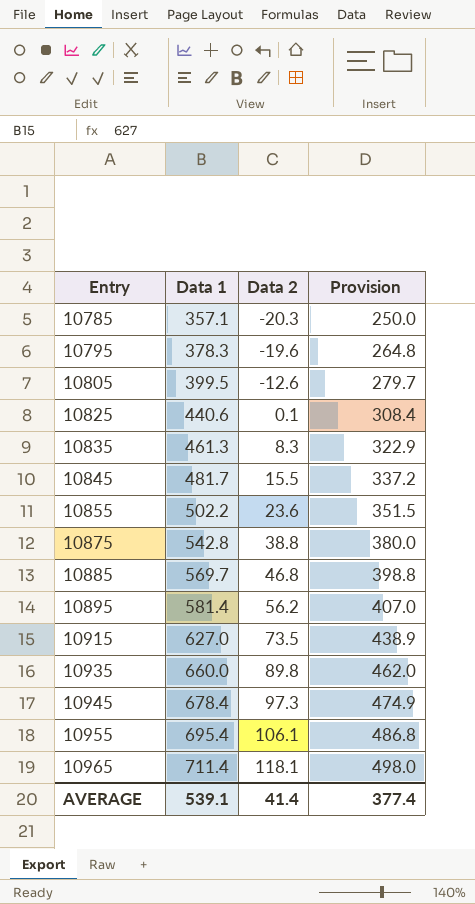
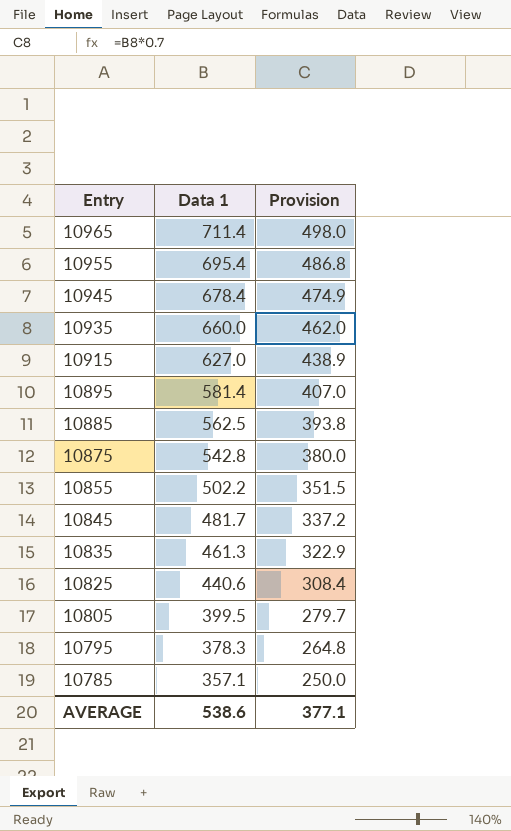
row order: Entry ascending -> Entry descending
column Data 2 | position: 3 -> none
10885 | Data 1: 569.7 -> 562.5
10885 | Provision: 398.8 -> 393.8
AVERAGE | Data 1: 539.1 -> 538.6
AVERAGE | Provision: 377.4 -> 377.1

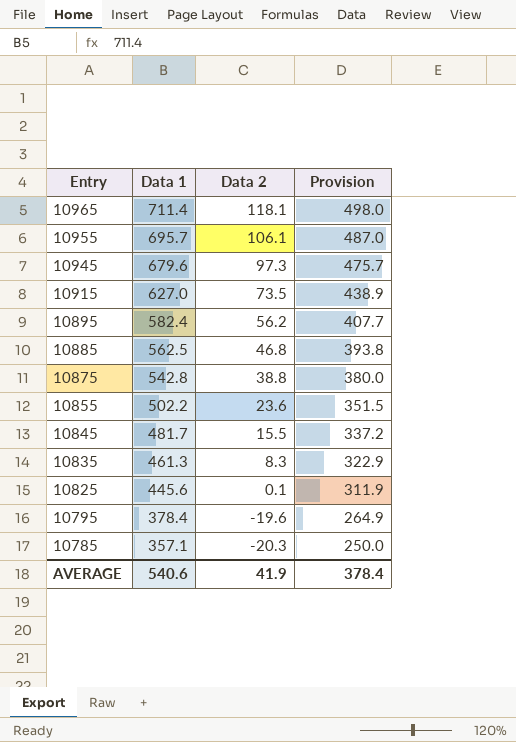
column Data 2 | position: none -> 3
row 10935: 660.0 | 462.0 -> none
row 10805: 399.5 | 279.7 -> none
10955 | Data 1: 695.4 -> 695.7
10955 | Provision: 486.8 -> 487.0
10945 | Data 1: 678.4 -> 679.6
10945 | Provision: 474.9 -> 475.7
10895 | Data 1: 581.4 -> 582.4
10895 | Provision: 407.0 -> 407.7
10825 | Data 1: 440.6 -> 445.6
10825 | Provision: 308.4 -> 311.9
10795 | Data 1: 378.3 -> 378.4
10795 | Provision: 264.8 -> 264.9
AVERAGE | Data 1: 538.6 -> 540.6
AVERAGE | Provision: 377.1 -> 378.4

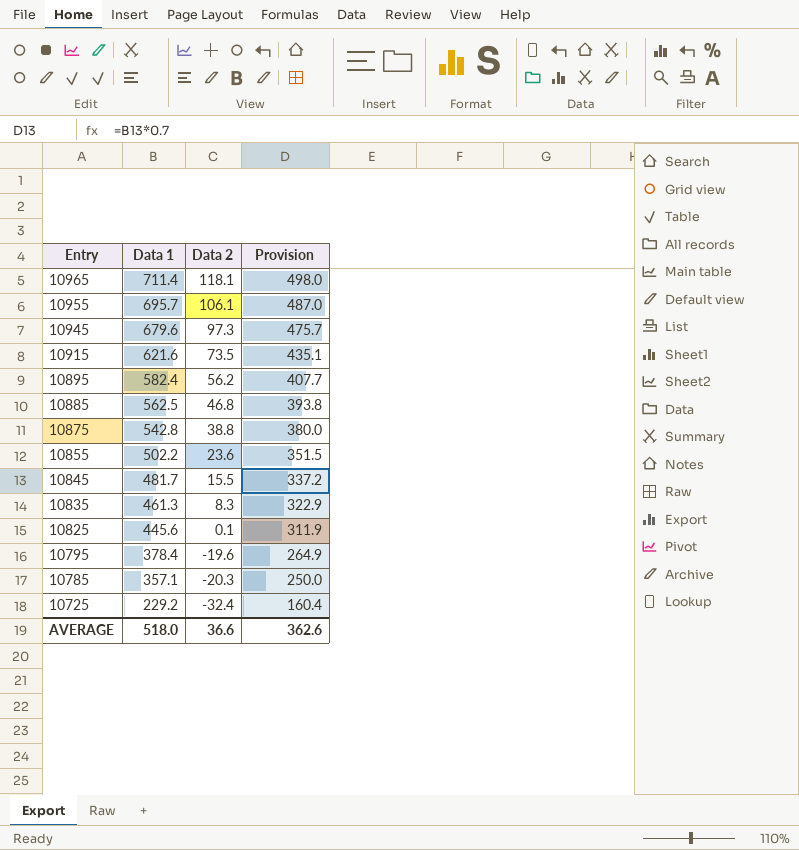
10915 | Data 1: 627.0 -> 621.6
10915 | Provision: 438.9 -> 435.1
row 10725: none -> 229.2 | -32.4 | 160.4
AVERAGE | Data 1: 540.6 -> 518.0
AVERAGE | Data 2: 41.9 -> 36.6
AVERAGE | Provision: 378.4 -> 362.6

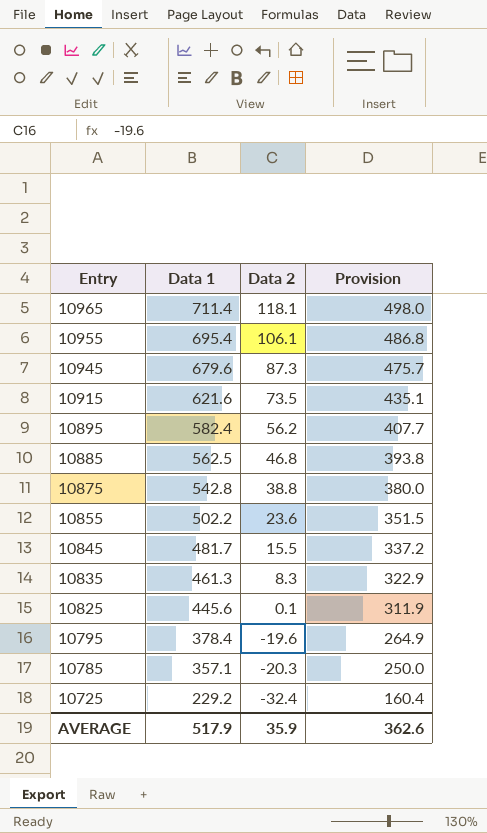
10955 | Data 1: 695.7 -> 695.4
10955 | Provision: 487.0 -> 486.8
10945 | Data 2: 97.3 -> 87.3
AVERAGE | Data 1: 518.0 -> 517.9
AVERAGE | Data 2: 36.6 -> 35.9

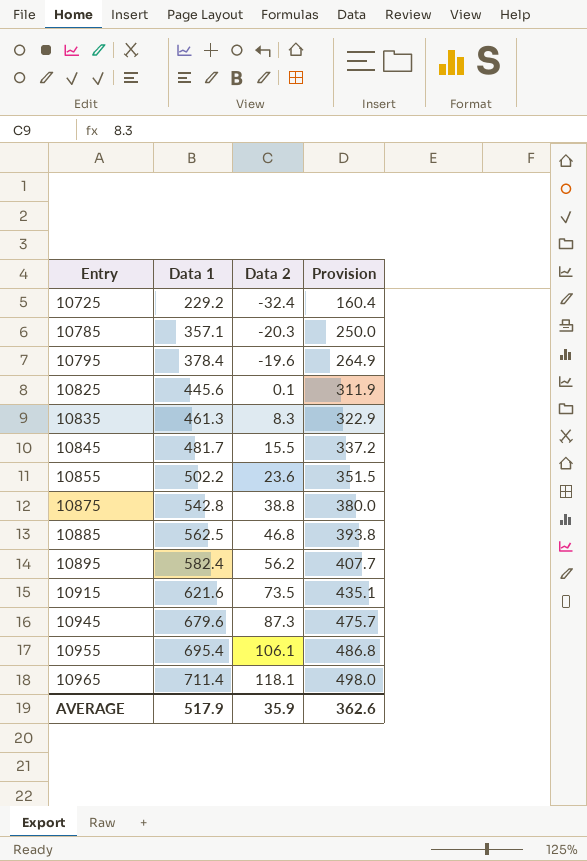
row order: Entry descending -> Entry ascending

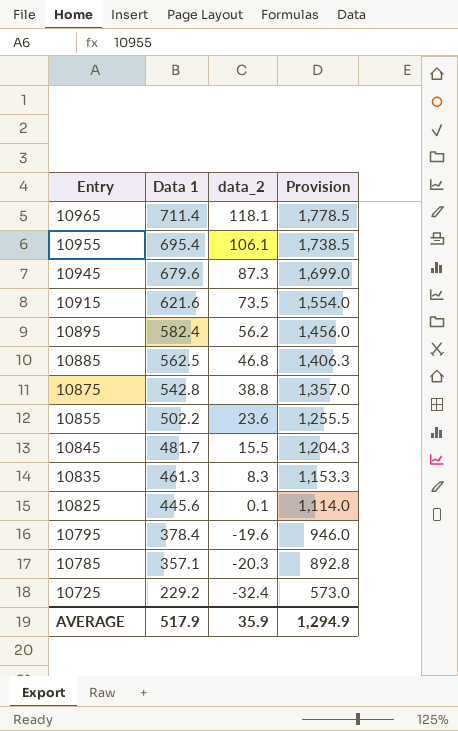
row order: Entry ascending -> Entry descending
column name: Data 2 -> data_2
column Provision | formula: [Data 1] * 0.7 -> [Data 1] * 2.5
AVERAGE | Provision: 362.6 -> 1,294.9

